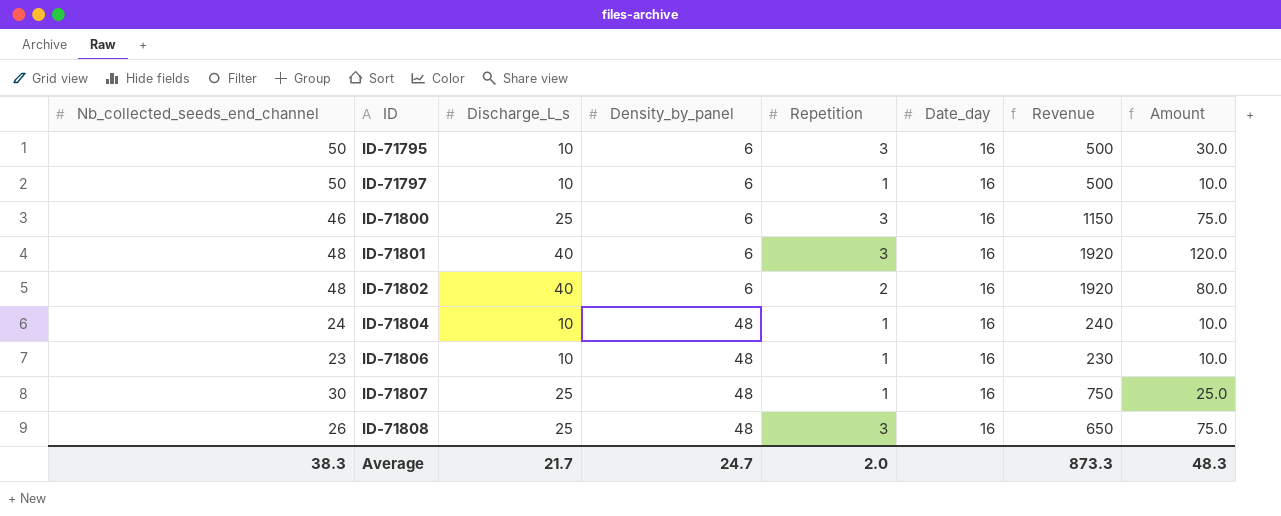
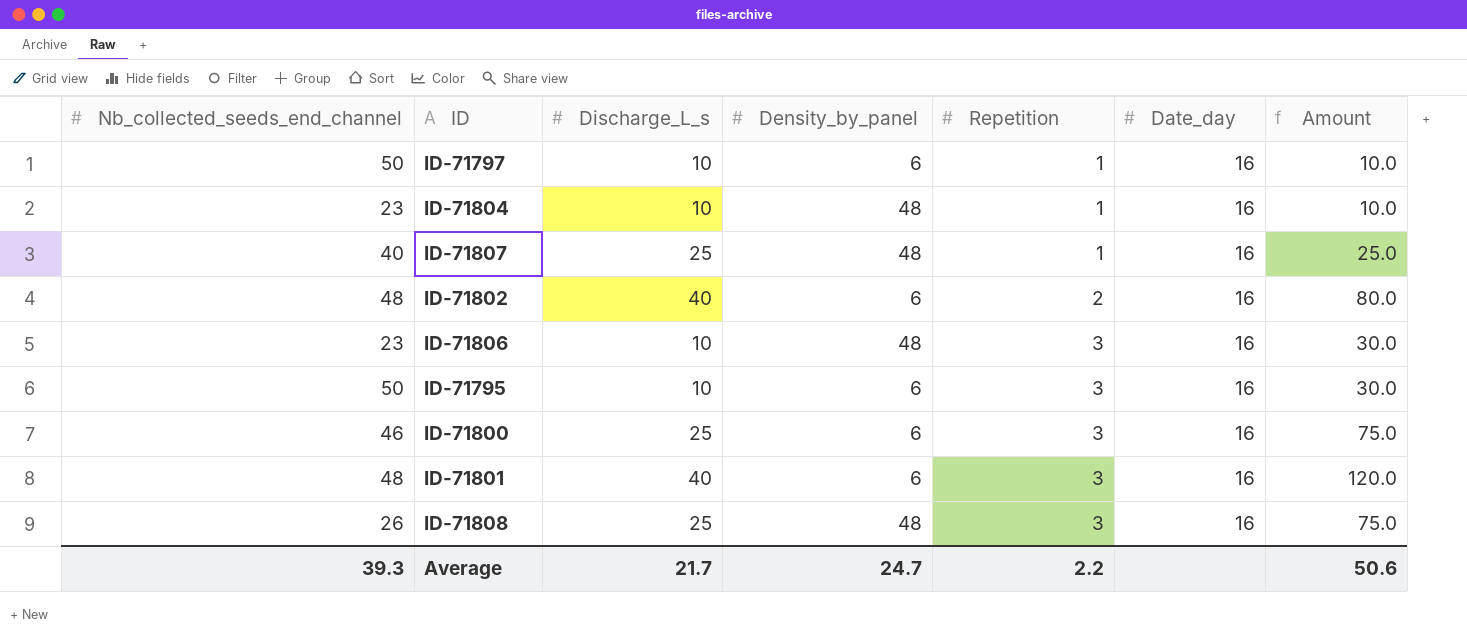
row order: ID ascending -> Repetition ascending
column Revenue | formula: [Nb_collected_seeds_end_channel] * [Discharge_L_s] -> none
ID-71804 | Nb_collected_seeds_end_channel: 24 -> 23
ID-71807 | Nb_collected_seeds_end_channel: 30 -> 40
ID-71806 | Repetition: 1 -> 3
ID-71806 | Amount: 10.0 -> 30.0
Average | Nb_collected_seeds_end_channel: 38.3 -> 39.3
Average | Repetition: 2.0 -> 2.2
Average | Amount: 48.3 -> 50.6

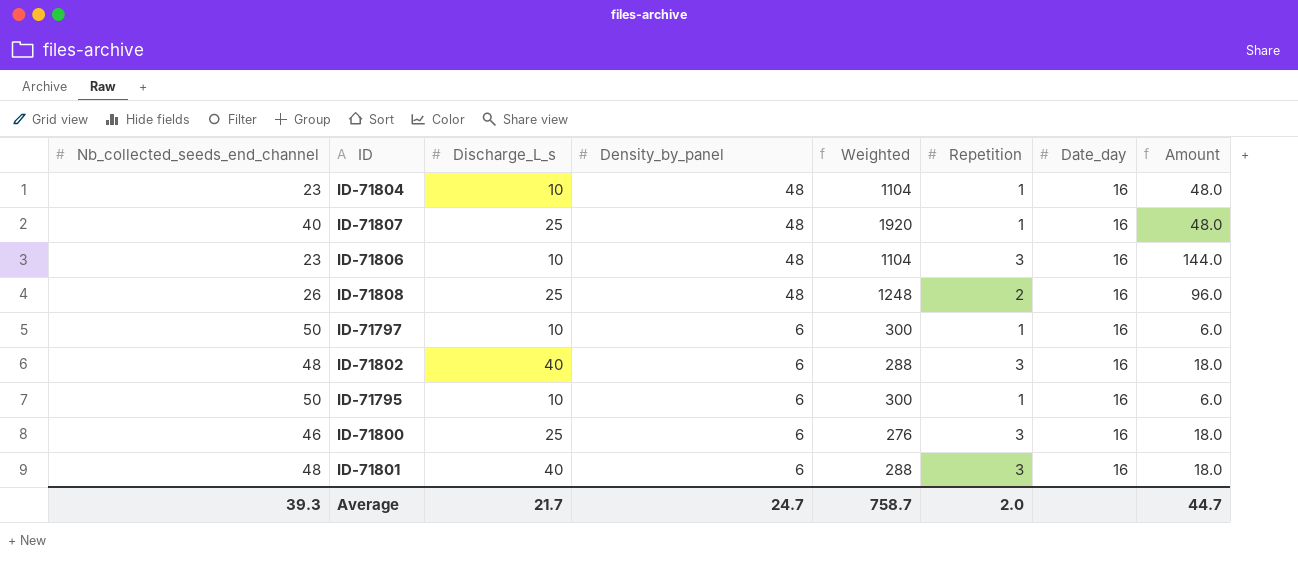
row order: Repetition ascending -> Density_by_panel descending
column Weighted | formula: none -> [Nb_collected_seeds_end_channel] * [Density_by_panel]
column Amount | formula: [Discharge_L_s] * [Repetition] -> [Density_by_panel] * [Repetition]
ID-71808 | Repetition: 3 -> 2
ID-71802 | Repetition: 2 -> 3
ID-71795 | Repetition: 3 -> 1
Average | Repetition: 2.2 -> 2.0
Average | Amount: 50.6 -> 44.7

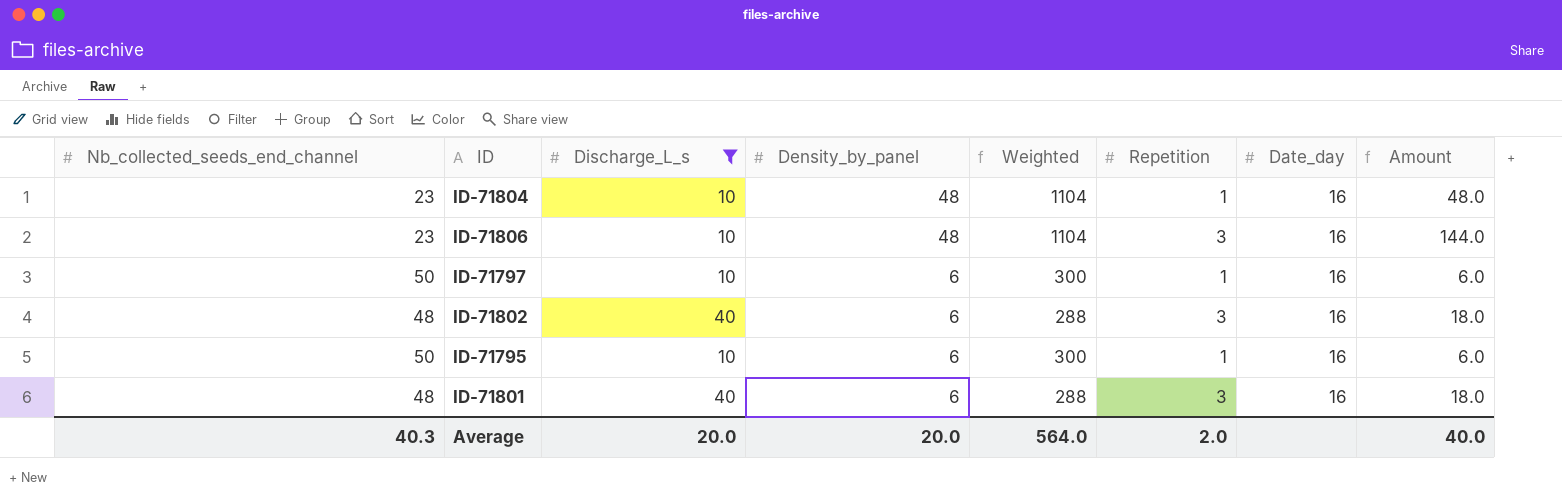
filter: none -> Discharge_L_s != 25
Average | Nb_collected_seeds_end_channel: 39.3 -> 40.3
Average | Discharge_L_s: 21.7 -> 20.0
Average | Density_by_panel: 24.7 -> 20.0
Average | Weighted: 758.7 -> 564.0
Average | Amount: 44.7 -> 40.0

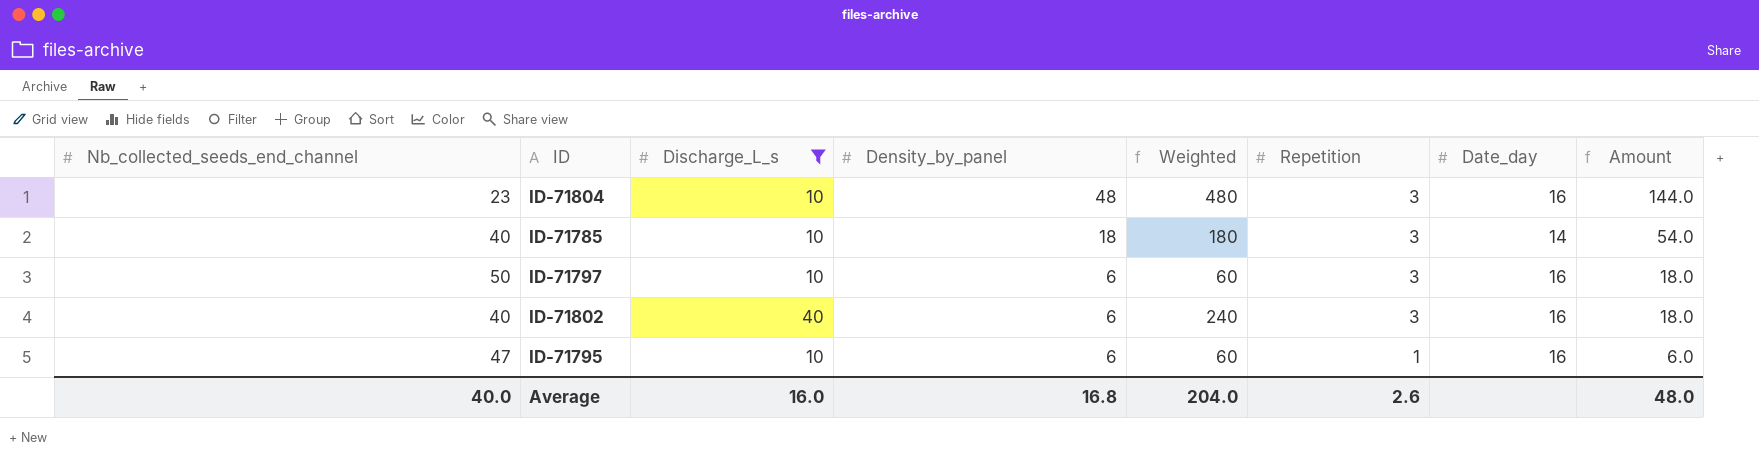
column Weighted | formula: [Nb_collected_seeds_end_channel] * [Density_by_panel] -> [Discharge_L_s] * [Density_by_panel]
row ID-71806: 23 | 10 | 48 | 1104 | 3 | 16 | 144.0 -> none
row ID-71801: 48 | 40 | 6 | 288 | 3 | 16 | 18.0 -> none
ID-71804 | Repetition: 1 -> 3
ID-71804 | Amount: 48.0 -> 144.0
row ID-71785: none -> 40 | 10 | 18 | 180 | 3 | 14 | 54.0
ID-71797 | Repetition: 1 -> 3
ID-71797 | Amount: 6.0 -> 18.0
ID-71802 | Nb_collected_seeds_end_channel: 48 -> 40
ID-71795 | Nb_collected_seeds_end_channel: 50 -> 47
Average | Nb_collected_seeds_end_channel: 40.3 -> 40.0
Average | Discharge_L_s: 20.0 -> 16.0
Average | Density_by_panel: 20.0 -> 16.8
Average | Weighted: 564.0 -> 204.0
Average | Repetition: 2.0 -> 2.6
Average | Amount: 40.0 -> 48.0

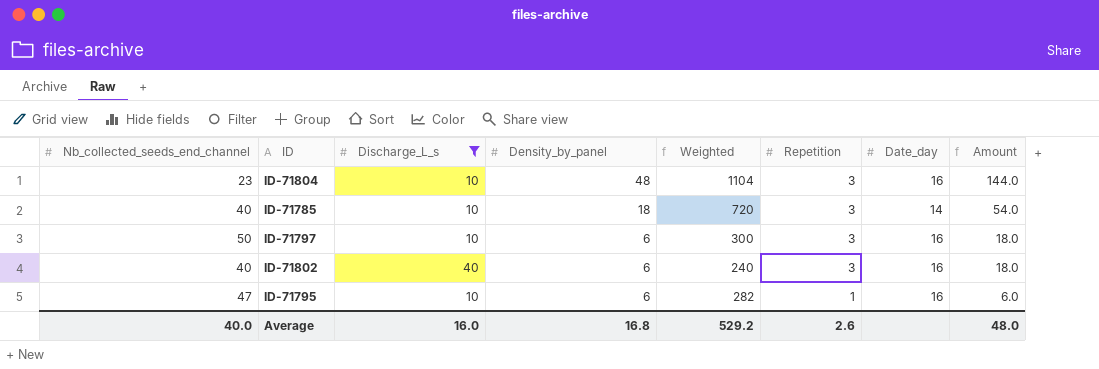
column Weighted | formula: [Discharge_L_s] * [Density_by_panel] -> [Nb_collected_seeds_end_channel] * [Density_by_panel]
Average | Weighted: 204.0 -> 529.2

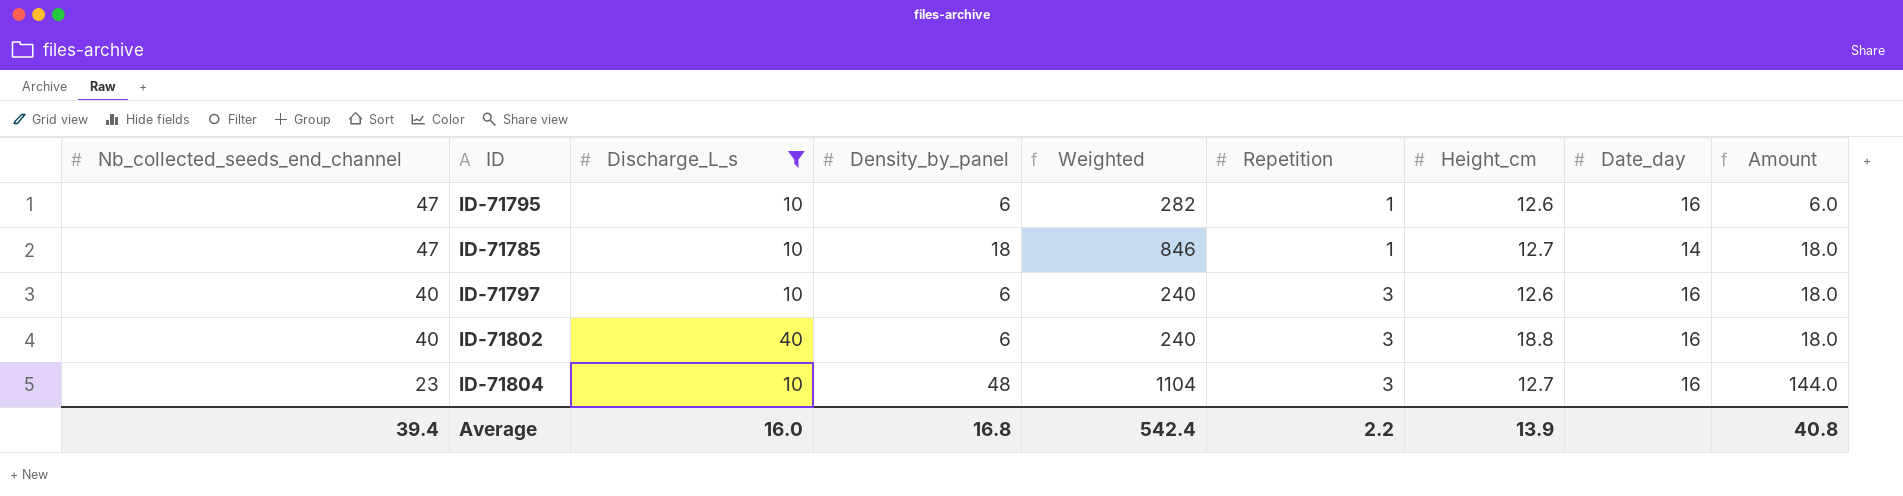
row order: Density_by_panel descending -> Nb_collected_seeds_end_channel descending
column Height_cm | position: none -> 7
ID-71785 | Nb_collected_seeds_end_channel: 40 -> 47
ID-71785 | Weighted: 720 -> 846
ID-71785 | Repetition: 3 -> 1
ID-71785 | Amount: 54.0 -> 18.0
ID-71797 | Nb_collected_seeds_end_channel: 50 -> 40
ID-71797 | Weighted: 300 -> 240
Average | Nb_collected_seeds_end_channel: 40.0 -> 39.4
Average | Weighted: 529.2 -> 542.4
Average | Repetition: 2.6 -> 2.2
Average | Amount: 48.0 -> 40.8

